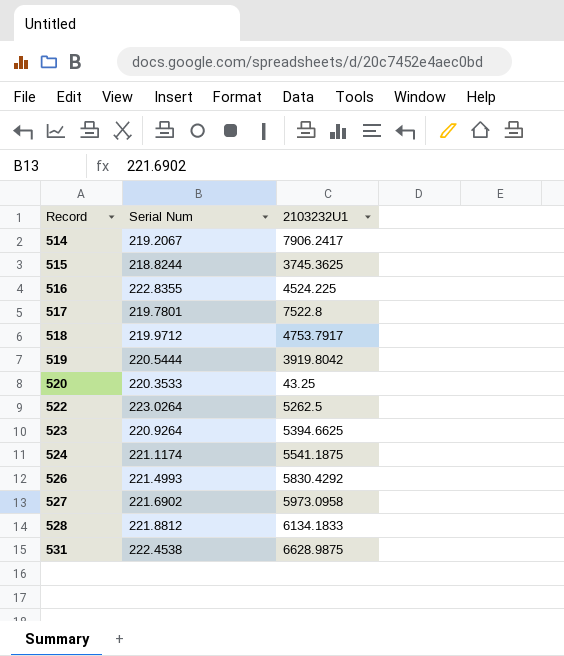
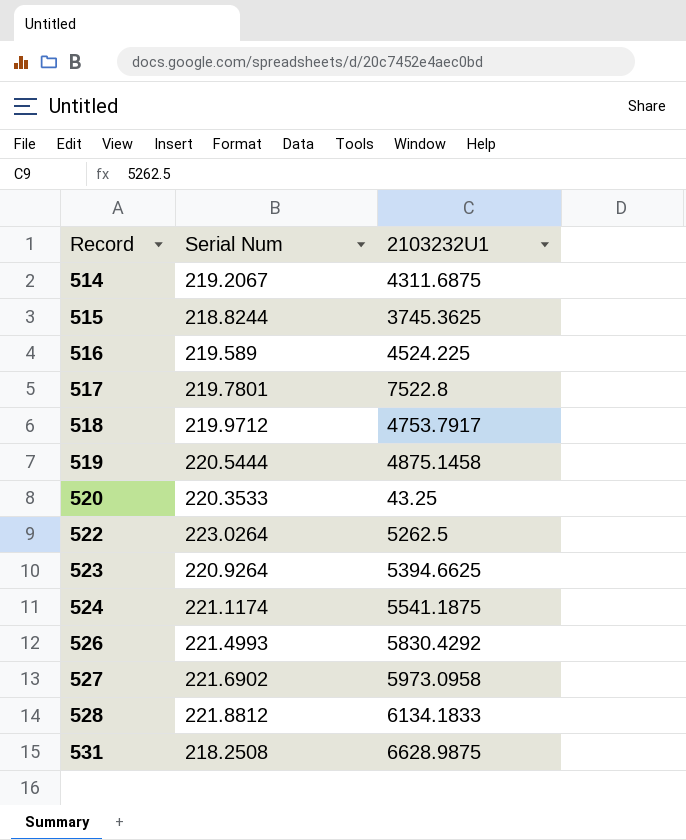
514 | 2103232U1: 7906.2417 -> 4311.6875
516 | Serial Num: 222.8355 -> 219.589
519 | 2103232U1: 3919.8042 -> 4875.1458
531 | Serial Num: 222.4538 -> 218.2508

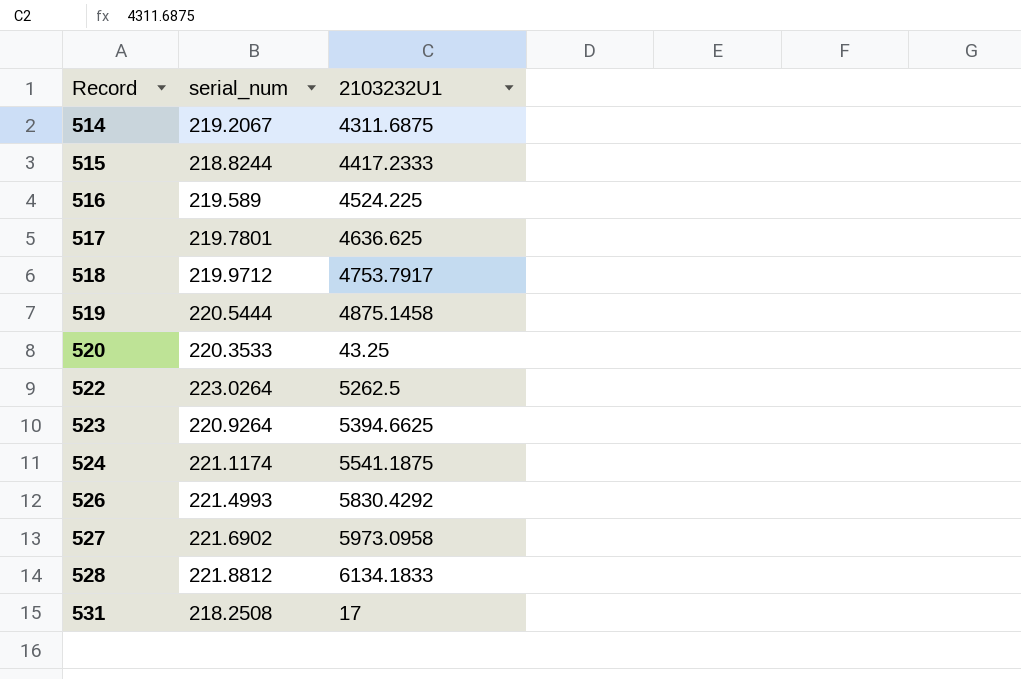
column name: Serial Num -> serial_num
515 | 2103232U1: 3745.3625 -> 4417.2333
517 | 2103232U1: 7522.8 -> 4636.625
531 | 2103232U1: 6628.9875 -> 17

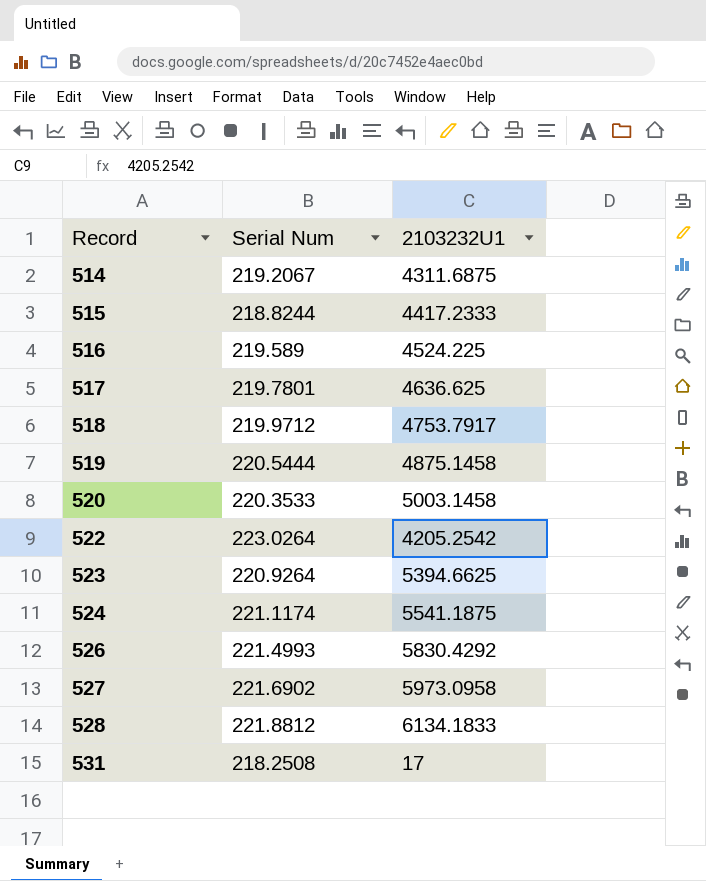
column name: serial_num -> Serial Num
520 | 2103232U1: 43.25 -> 5003.1458
522 | 2103232U1: 5262.5 -> 4205.2542

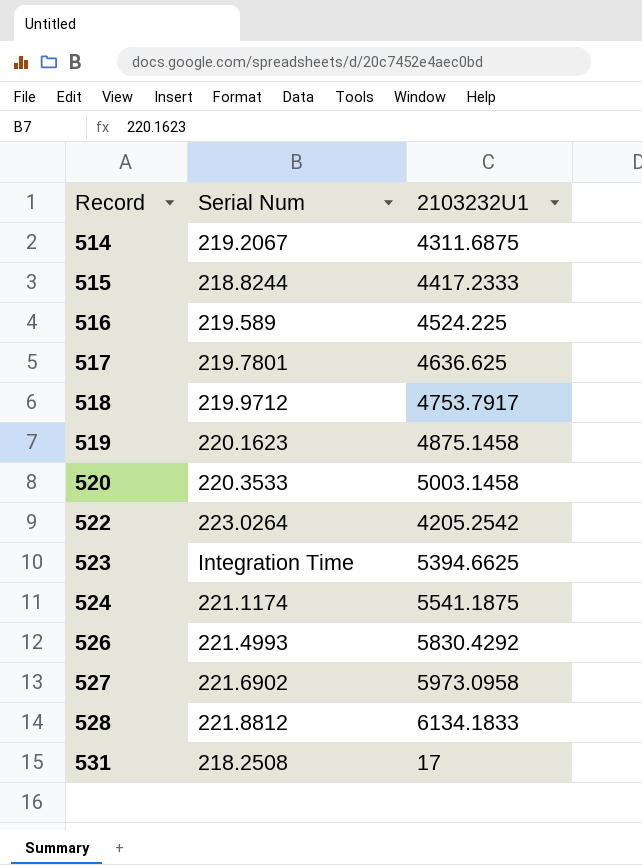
519 | Serial Num: 220.5444 -> 220.1623
523 | Serial Num: 220.9264 -> Integration Time

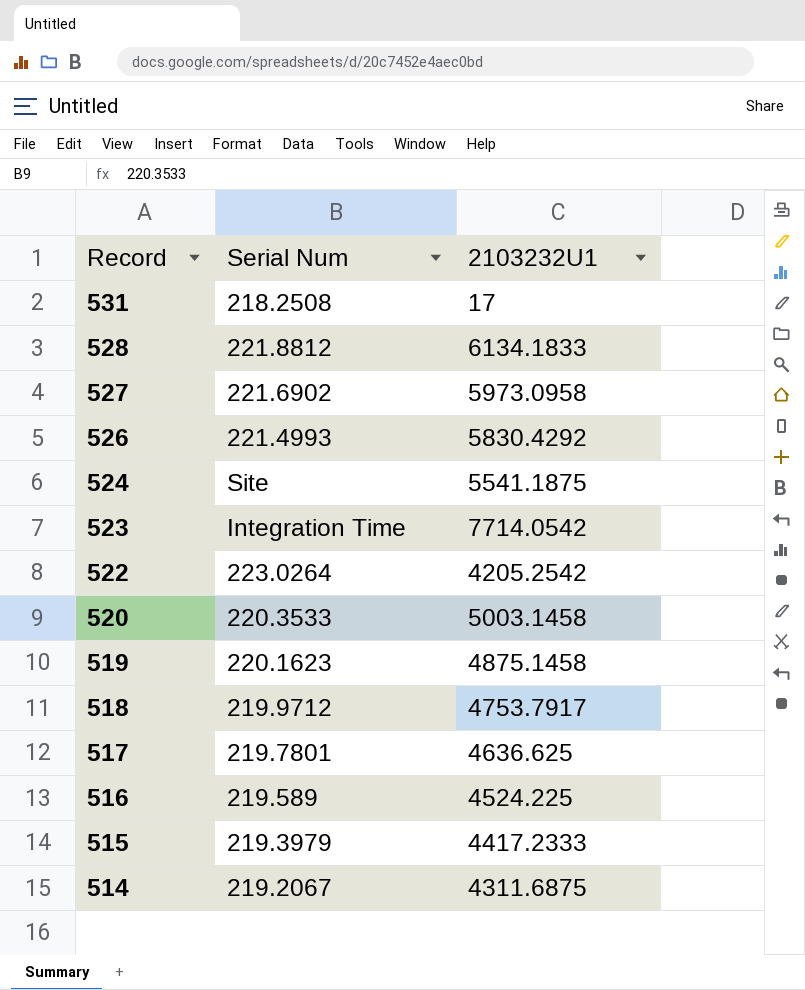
row order: Record ascending -> Record descending
524 | Serial Num: 221.1174 -> Site
523 | 2103232U1: 5394.6625 -> 7714.0542
515 | Serial Num: 218.8244 -> 219.3979

